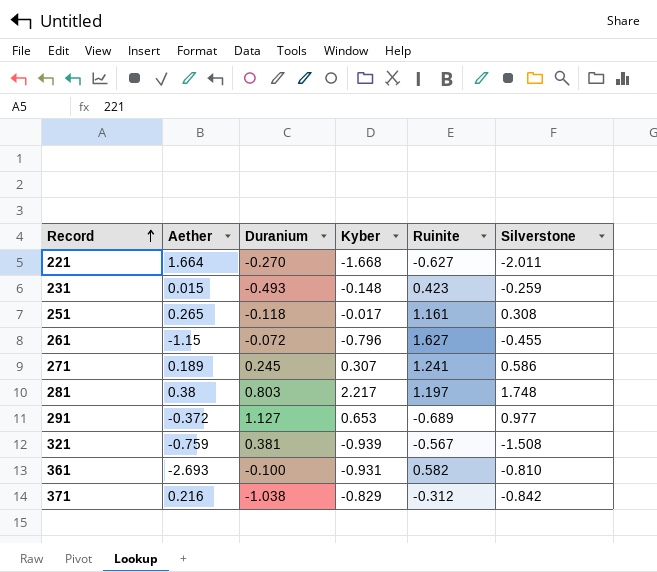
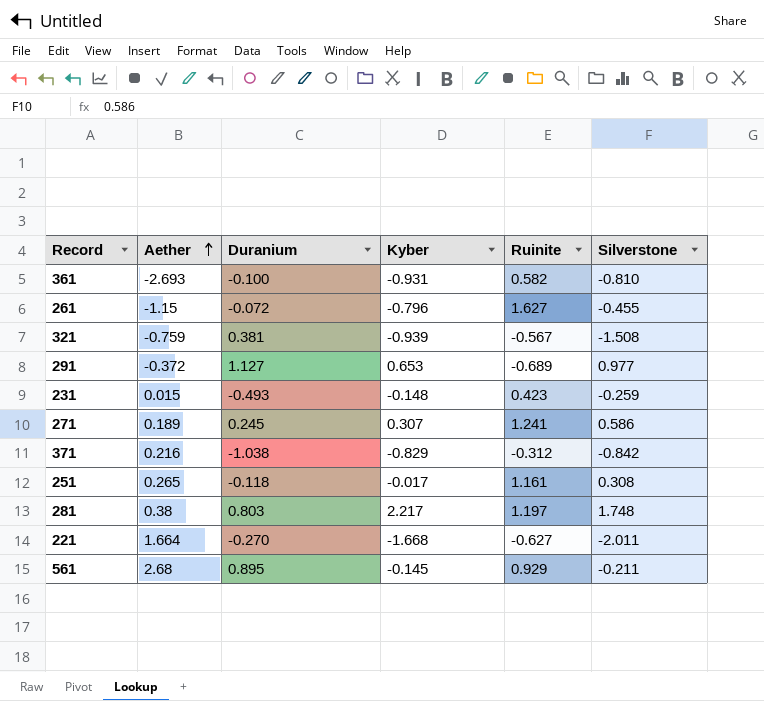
row order: Record ascending -> Aether ascending
row 561: none -> 2.68 | 0.895 | -0.145 | 0.929 | -0.211

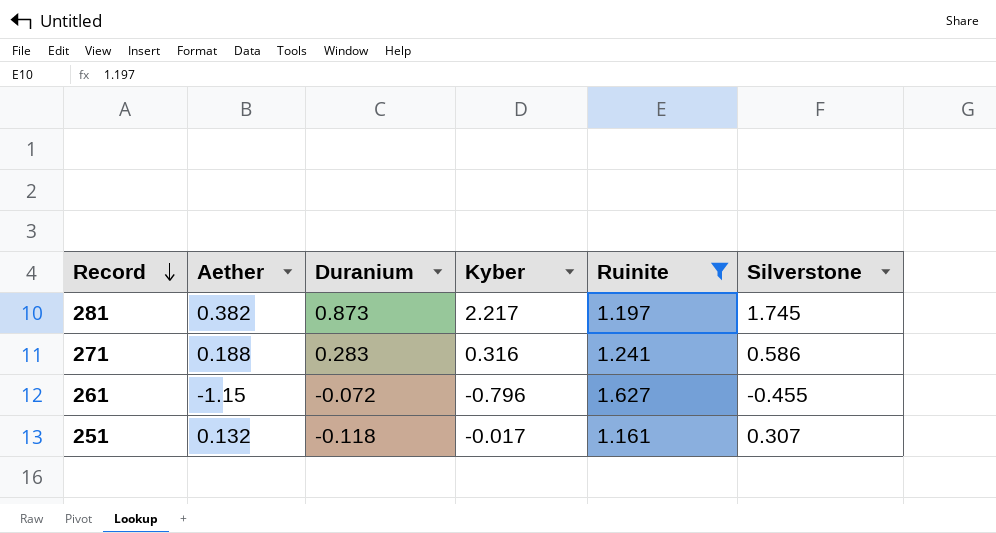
filter: none -> Ruinite >= 1.161
row order: Aether ascending -> Record descending
281 | Aether: 0.38 -> 0.382
281 | Duranium: 0.803 -> 0.873
281 | Silverstone: 1.748 -> 1.745
271 | Aether: 0.189 -> 0.188
271 | Duranium: 0.245 -> 0.283
271 | Kyber: 0.307 -> 0.316
251 | Aether: 0.265 -> 0.132
251 | Silverstone: 0.308 -> 0.307

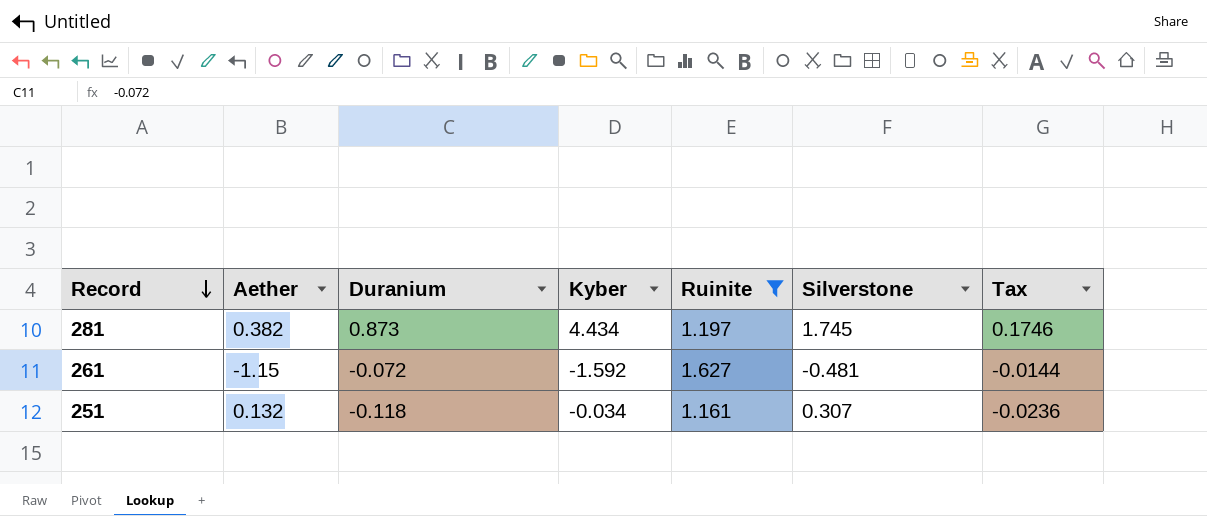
column Tax | formula: none -> [Duranium] * 0.2
row 271: 0.188 | 0.283 | 0.316 | 1.241 | 0.586 -> none
281 | Kyber: 2.217 -> 4.434
261 | Kyber: -0.796 -> -1.592
261 | Silverstone: -0.455 -> -0.481
251 | Kyber: -0.017 -> -0.034

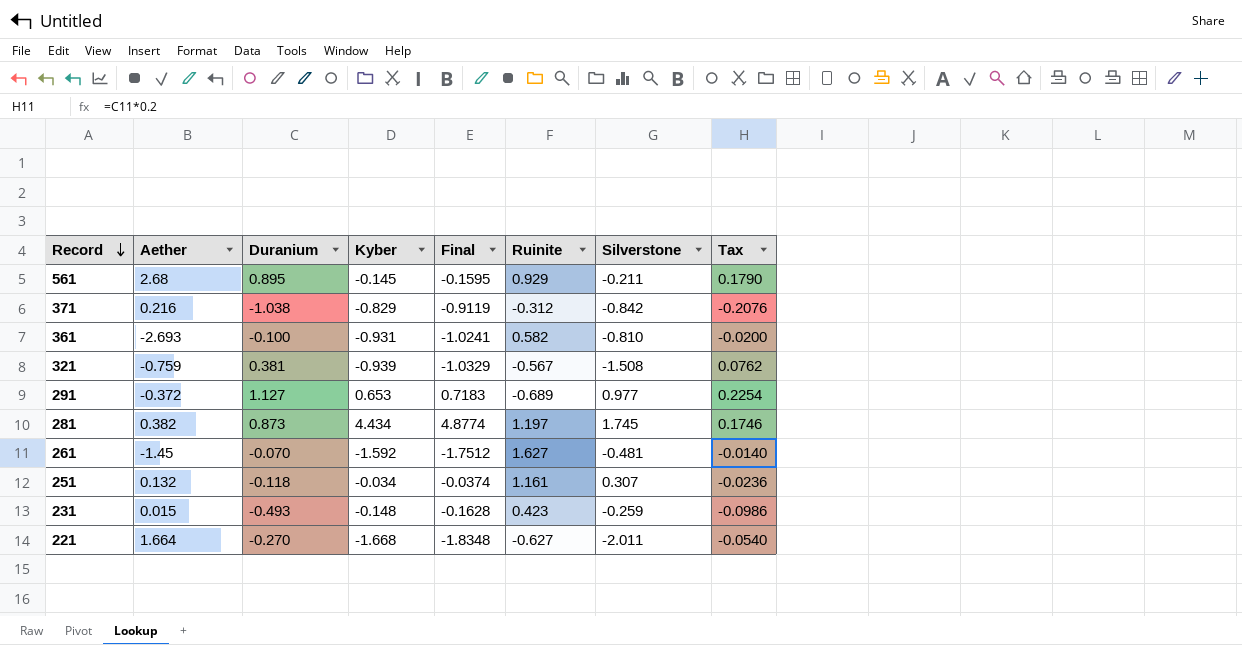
filter: Ruinite >= 1.161 -> none
column Final | formula: none -> [Kyber] * 1.1
261 | Aether: -1.15 -> -1.45
261 | Duranium: -0.072 -> -0.070
261 | Tax: -0.0144 -> -0.0140

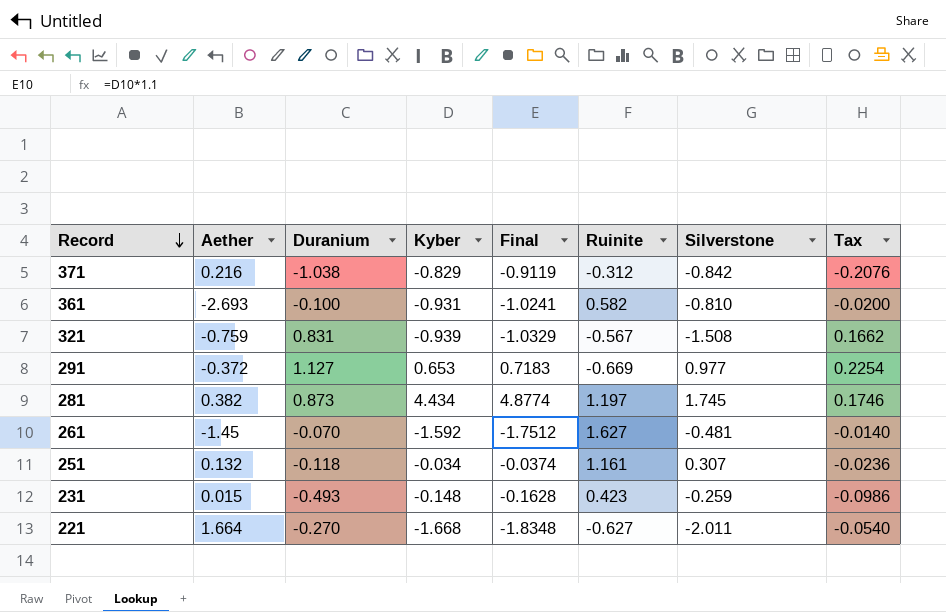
row 561: 2.68 | 0.895 | -0.145 | -0.1595 | 0.929 | -0.211 | 0.1790 -> none
321 | Duranium: 0.381 -> 0.831
321 | Tax: 0.0762 -> 0.1662
291 | Ruinite: -0.689 -> -0.669

